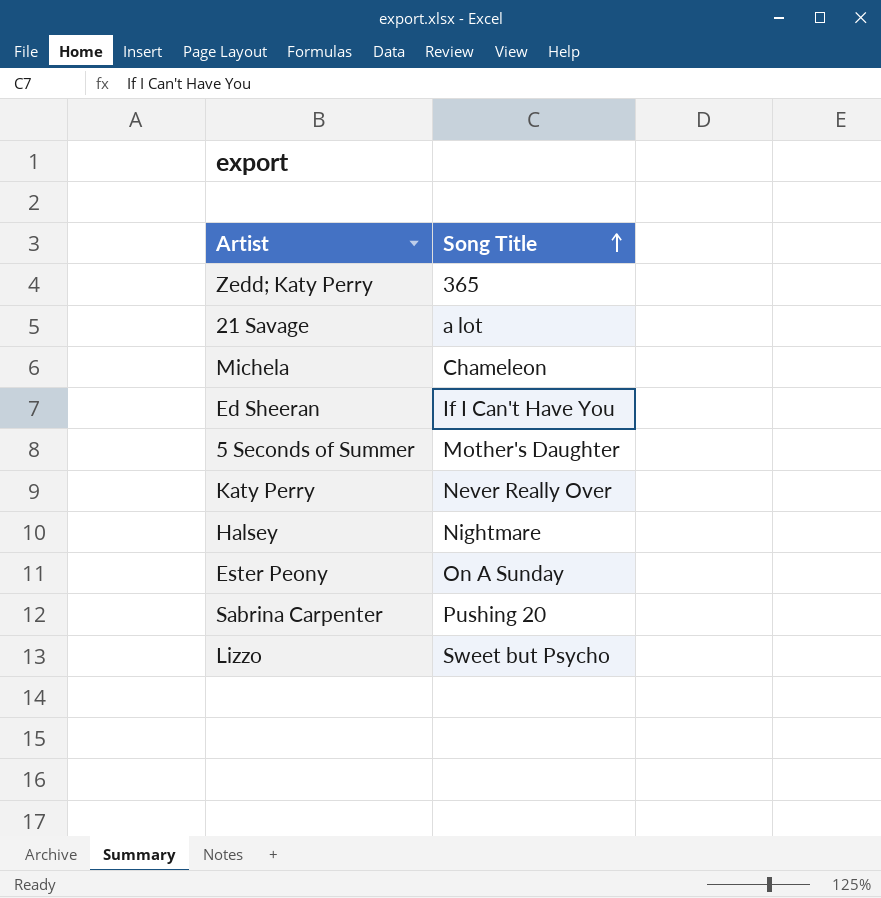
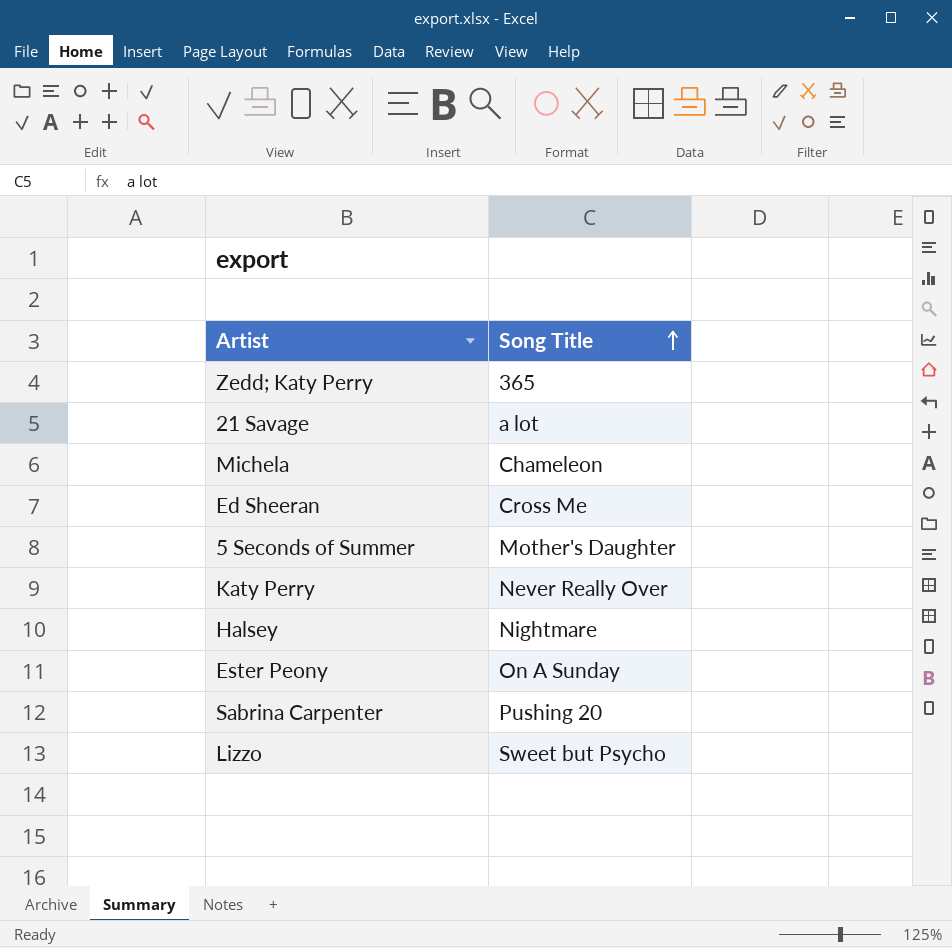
Ed Sheeran | Song Title: If I Can't Have You -> Cross Me

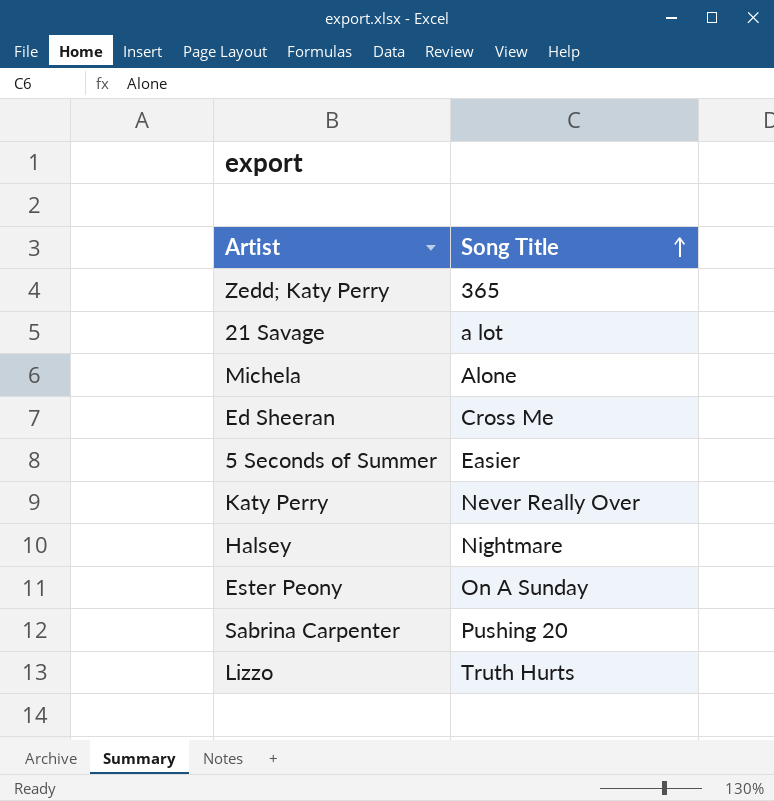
Michela | Song Title: Chameleon -> Alone
5 Seconds of Summer | Song Title: Mother's Daughter -> Easier
Lizzo | Song Title: Sweet but Psycho -> Truth Hurts

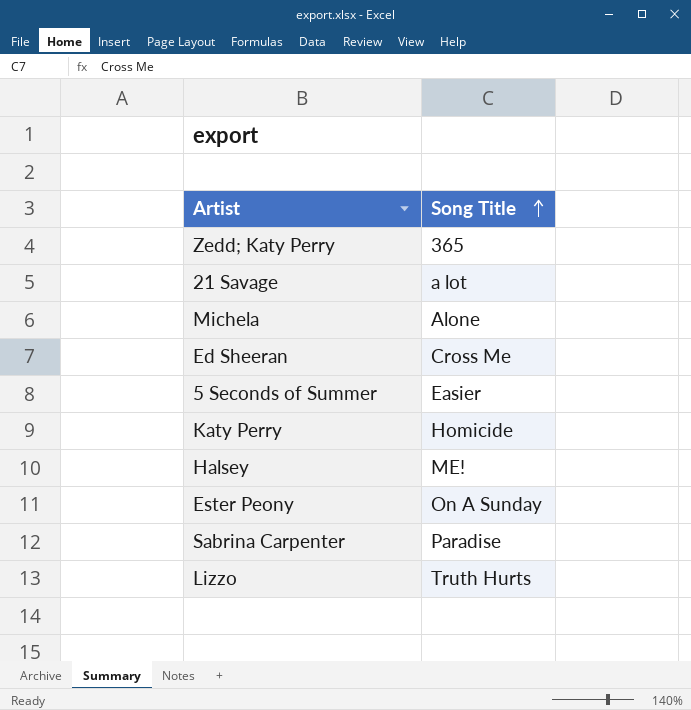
Katy Perry | Song Title: Never Really Over -> Homicide
Halsey | Song Title: Nightmare -> ME!
Sabrina Carpenter | Song Title: Pushing 20 -> Paradise

